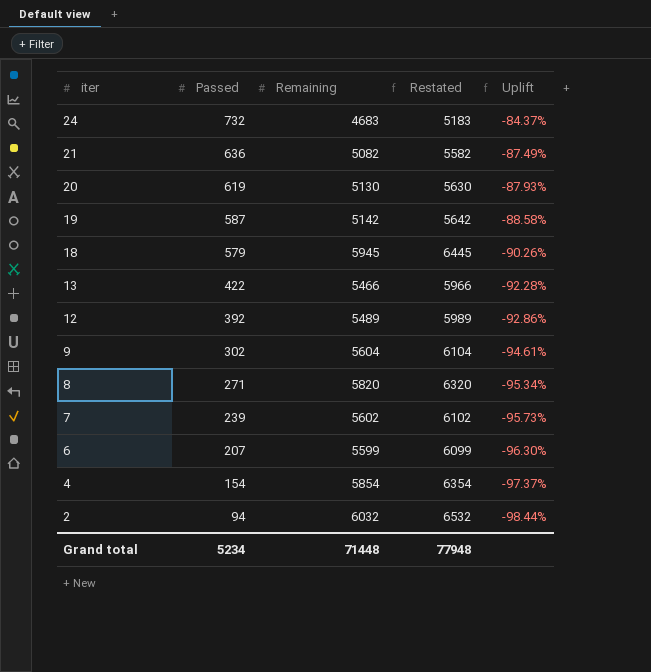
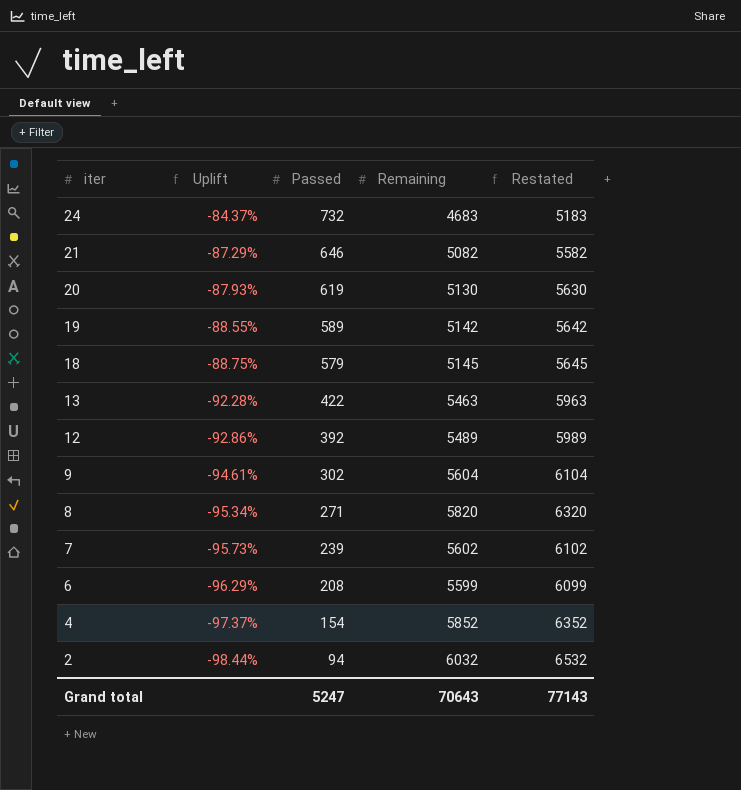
column Uplift | position: 5 -> 2
21 | Uplift: -87.49% -> -87.29%
21 | Passed: 636 -> 646
19 | Uplift: -88.58% -> -88.55%
19 | Passed: 587 -> 589
18 | Uplift: -90.26% -> -88.75%
18 | Remaining: 5945 -> 5145
18 | Restated: 6445 -> 5645
13 | Remaining: 5466 -> 5463
13 | Restated: 5966 -> 5963
6 | Uplift: -96.30% -> -96.29%
6 | Passed: 207 -> 208
4 | Remaining: 5854 -> 5852
4 | Restated: 6354 -> 6352
Grand total | Passed: 5234 -> 5247
Grand total | Remaining: 71448 -> 70643
Grand total | Restated: 77948 -> 77143

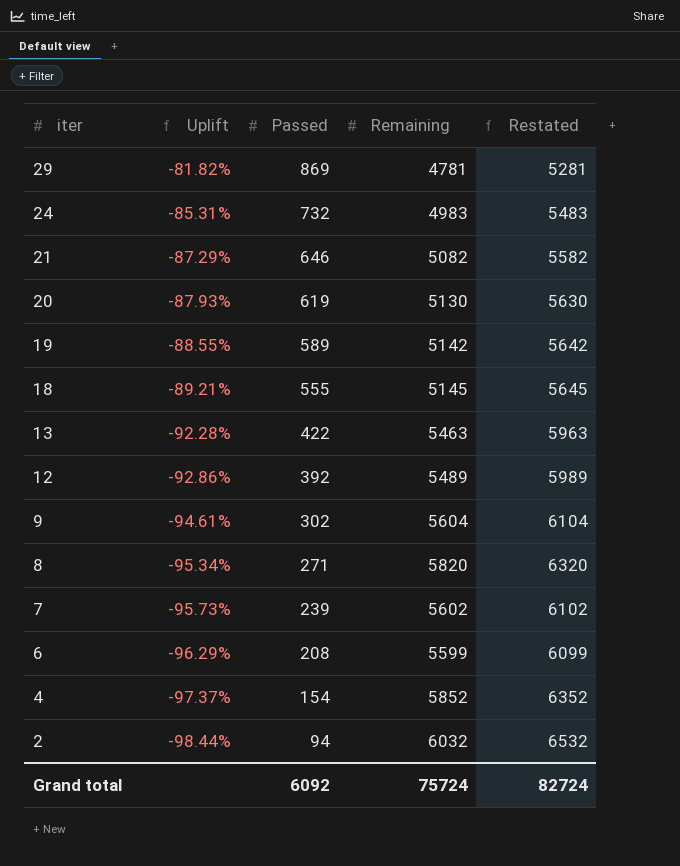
row 29: none -> -81.82% | 869 | 4781 | 5281
24 | Uplift: -84.37% -> -85.31%
24 | Remaining: 4683 -> 4983
24 | Restated: 5183 -> 5483
18 | Uplift: -88.75% -> -89.21%
18 | Passed: 579 -> 555
Grand total | Passed: 5247 -> 6092
Grand total | Remaining: 70643 -> 75724
Grand total | Restated: 77143 -> 82724

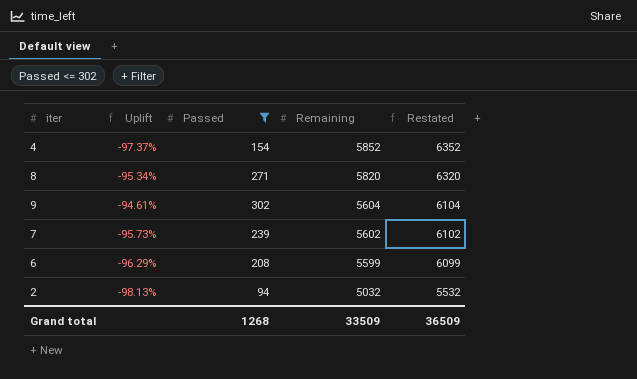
filter: none -> Passed <= 302
row order: iter descending -> Remaining descending
2 | Uplift: -98.44% -> -98.13%
2 | Remaining: 6032 -> 5032
2 | Restated: 6532 -> 5532
Grand total | Passed: 6092 -> 1268
Grand total | Remaining: 75724 -> 33509
Grand total | Restated: 82724 -> 36509

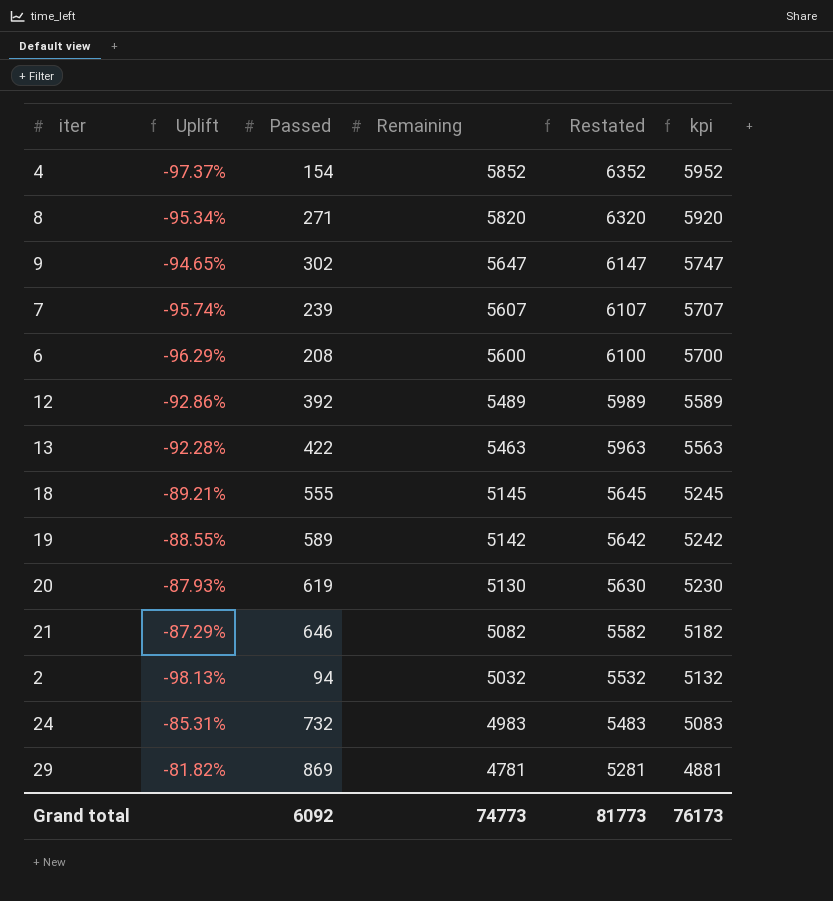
filter: Passed <= 302 -> none
column kpi | formula: none -> [Remaining] + 100
9 | Uplift: -94.61% -> -94.65%
9 | Remaining: 5604 -> 5647
9 | Restated: 6104 -> 6147
7 | Uplift: -95.73% -> -95.74%
7 | Remaining: 5602 -> 5607
7 | Restated: 6102 -> 6107
6 | Remaining: 5599 -> 5600
6 | Restated: 6099 -> 6100
Grand total | Passed: 1268 -> 6092
Grand total | Remaining: 33509 -> 74773
Grand total | Restated: 36509 -> 81773

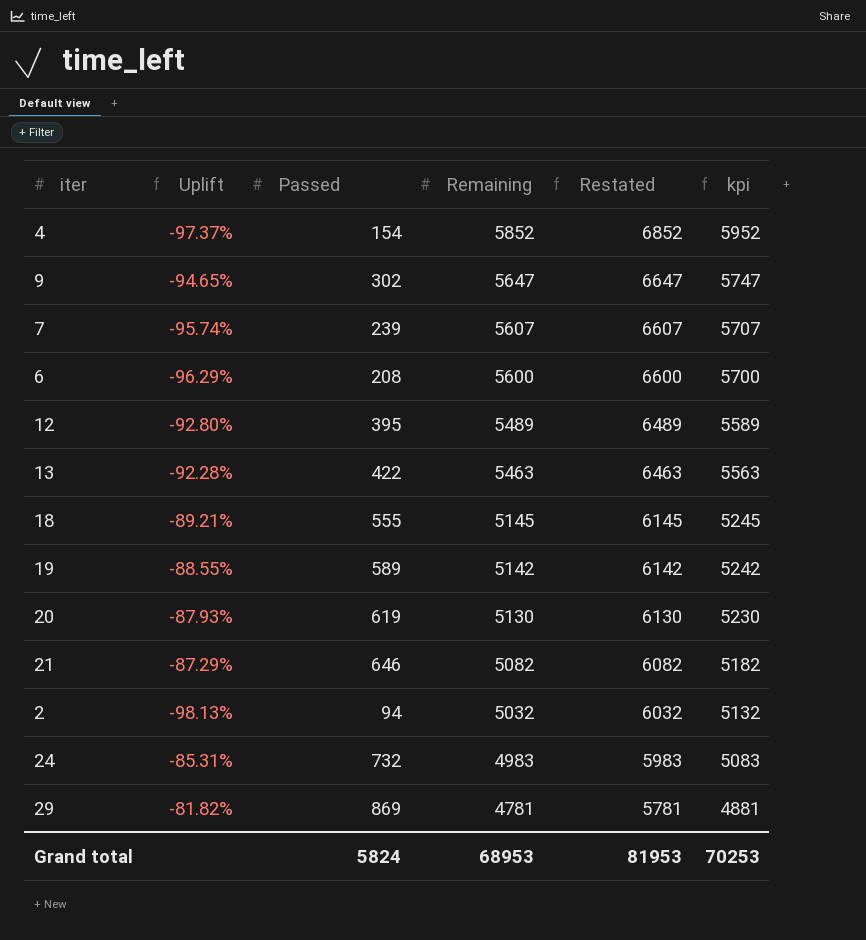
column Restated | formula: [Remaining] + 500 -> [Remaining] + 1000
row 8: -95.34% | 271 | 5820 | 6320 | 5920 -> none
12 | Uplift: -92.86% -> -92.80%
12 | Passed: 392 -> 395
Grand total | Passed: 6092 -> 5824
Grand total | Remaining: 74773 -> 68953
Grand total | Restated: 81773 -> 81953
Grand total | kpi: 76173 -> 70253

